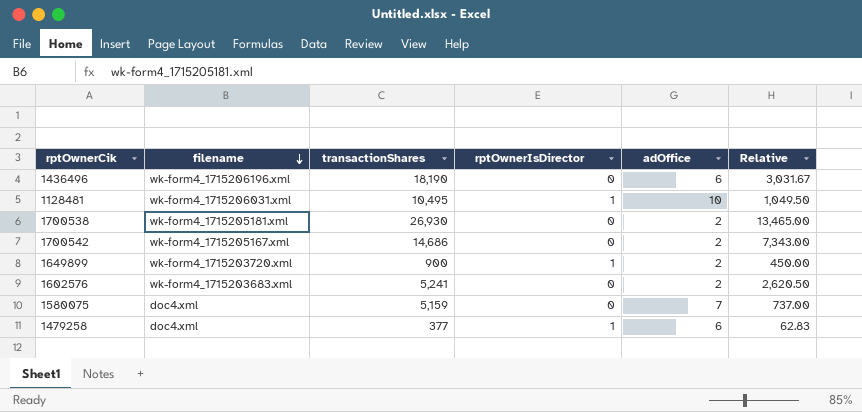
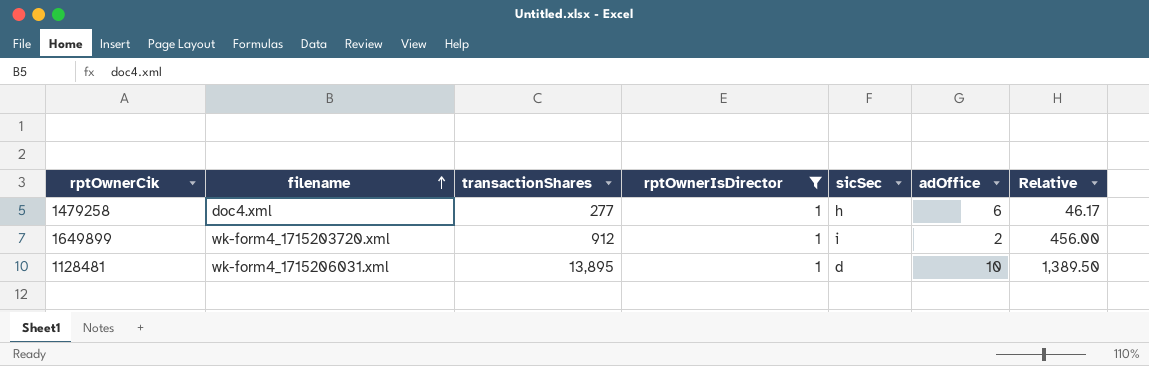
filter: none -> rptOwnerIsDirector = 1
row order: filename descending -> filename ascending
column sicSec | position: none -> 5
1479258 | transactionShares: 377 -> 277
1479258 | Relative: 62.83 -> 46.17
1649899 | transactionShares: 900 -> 912
1649899 | Relative: 450.00 -> 456.00
1128481 | transactionShares: 10,495 -> 13,895
1128481 | Relative: 1,049.50 -> 1,389.50

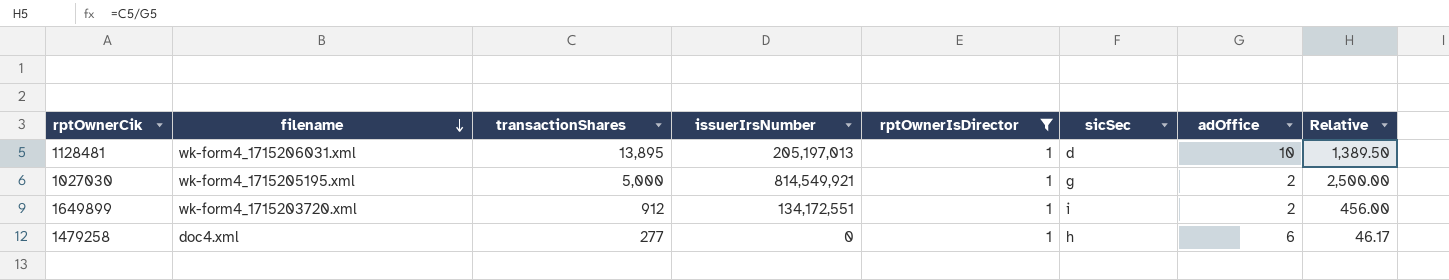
row order: filename ascending -> filename descending
column issuerIrsNumber | position: none -> 4
row 1027030: none -> wk-form4_1715205195.xml | 5,000 | 814,549,921 | 1 | g | 2 | 2,500.00

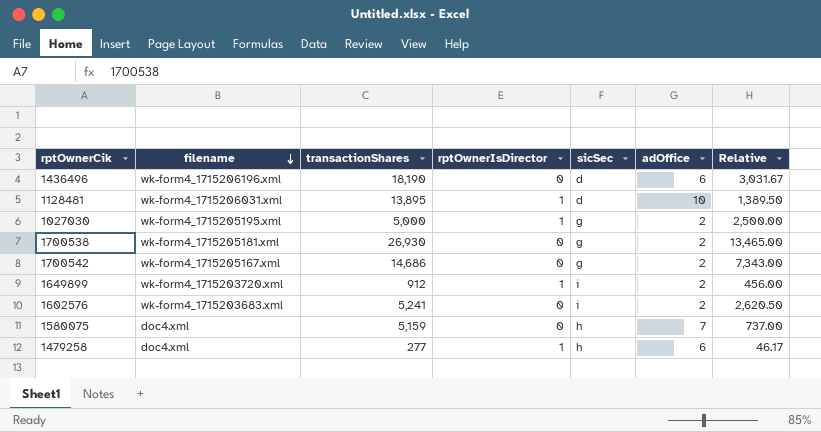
filter: rptOwnerIsDirector = 1 -> none
column issuerIrsNumber | position: 4 -> none

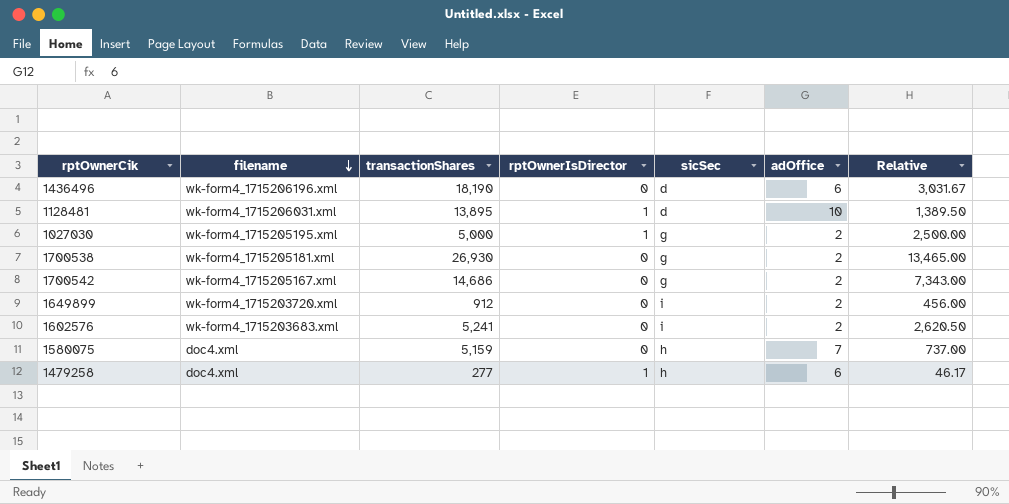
1649899 | rptOwnerIsDirector: 1 -> 0

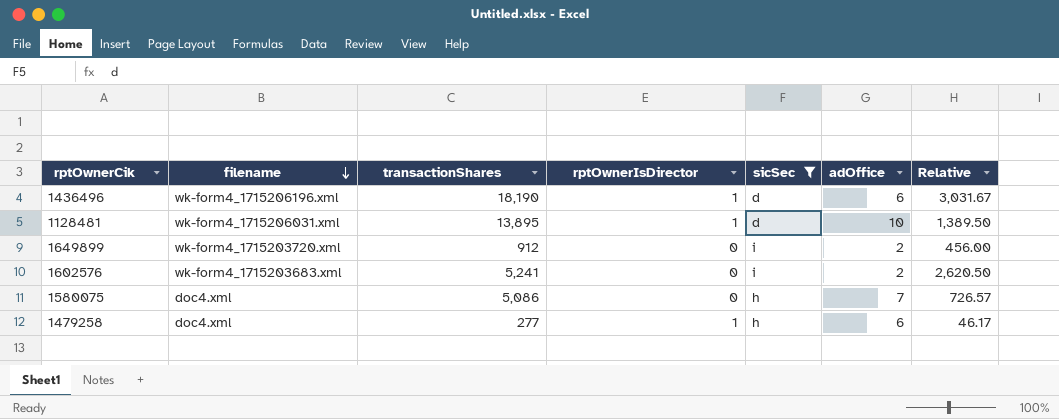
filter: none -> sicSec != g
1436496 | rptOwnerIsDirector: 0 -> 1
1580075 | transactionShares: 5,159 -> 5,086
1580075 | Relative: 737.00 -> 726.57

